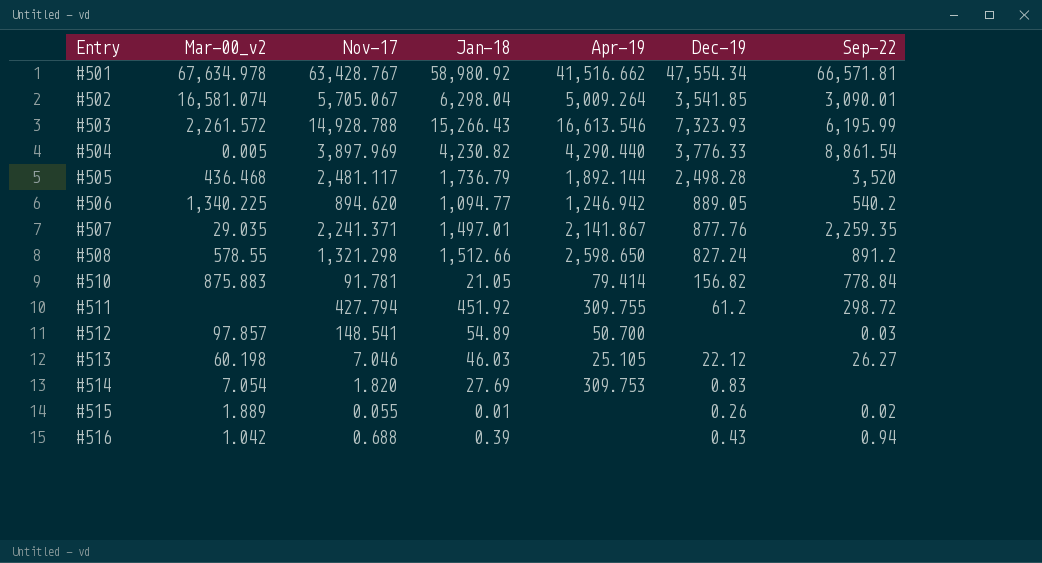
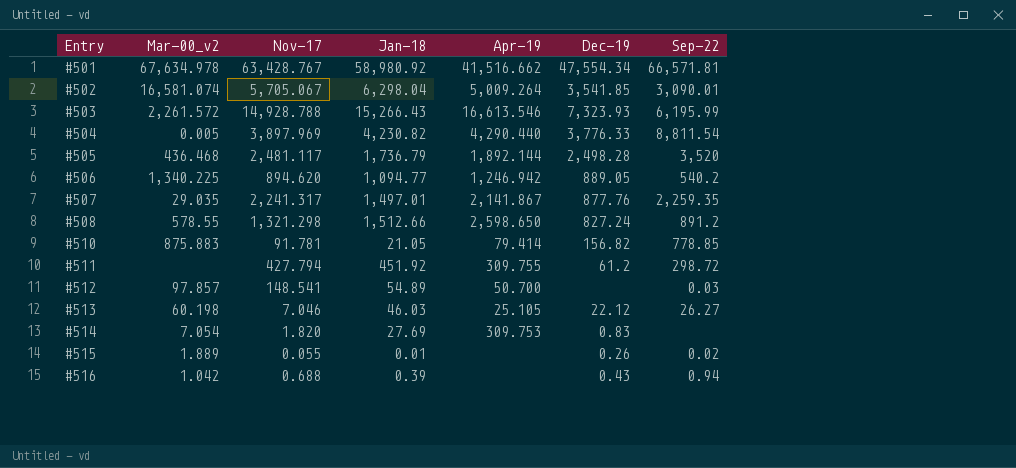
#504 | Sep-22: 8,861.54 -> 8,811.54
#507 | Nov-17: 2,241.371 -> 2,241.317
#510 | Sep-22: 778.84 -> 778.85

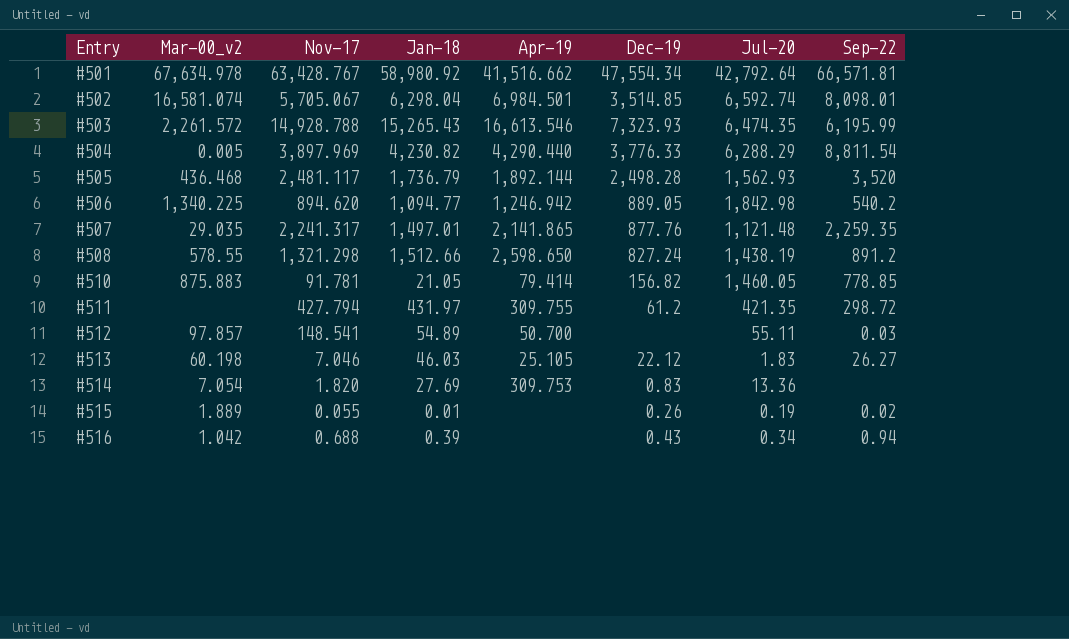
column Jul-20 | position: none -> 7
#502 | Apr-19: 5,009.264 -> 6,984.501
#502 | Dec-19: 3,541.85 -> 3,514.85
#502 | Sep-22: 3,090.01 -> 8,098.01
#503 | Jan-18: 15,266.43 -> 15,265.43
#507 | Apr-19: 2,141.867 -> 2,141.865
#511 | Jan-18: 451.92 -> 431.97

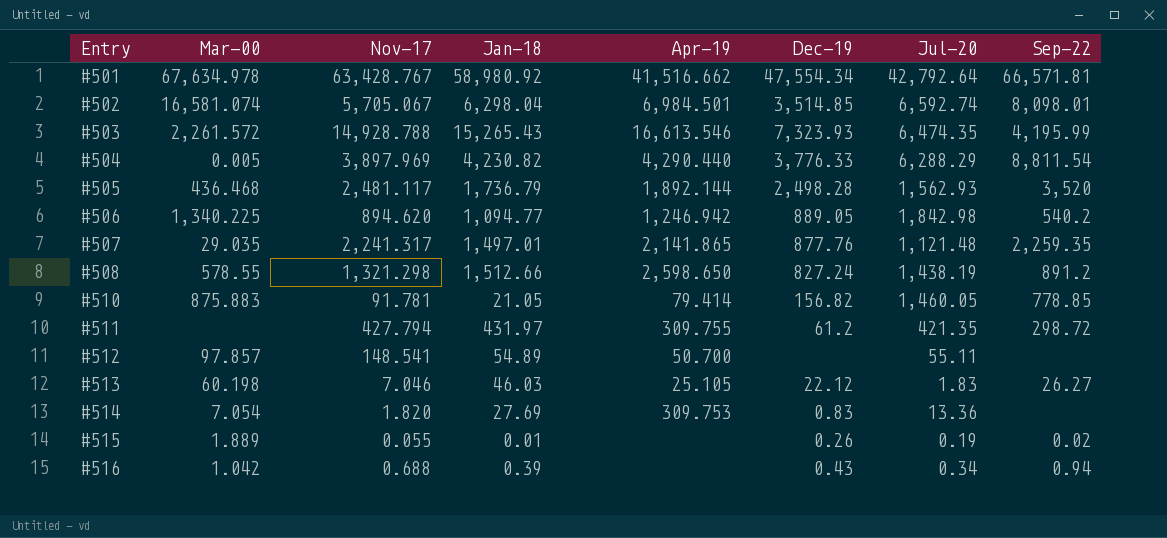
column name: Mar-00_v2 -> Mar-00
#503 | Sep-22: 6,195.99 -> 4,195.99
#512 | Sep-22: 0.03 -> none

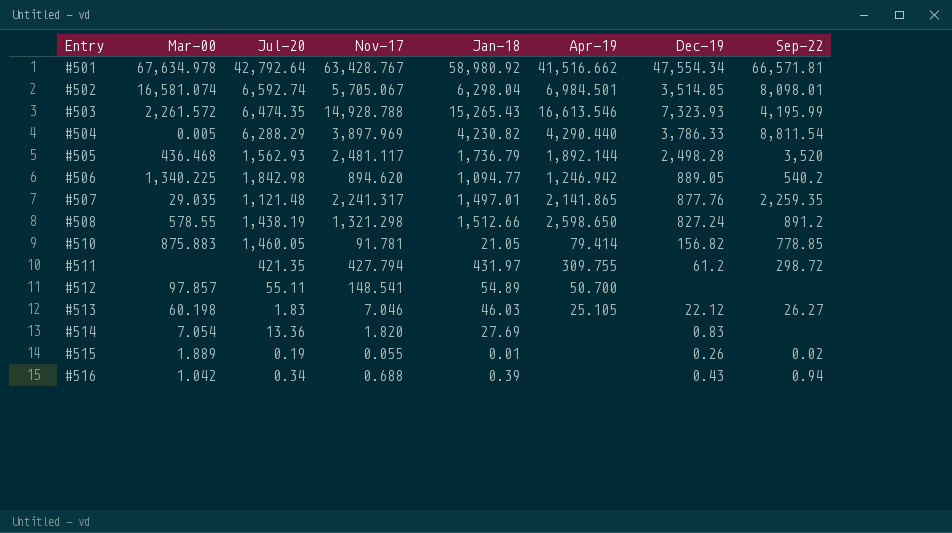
column Jul-20 | position: 7 -> 3
#504 | Dec-19: 3,776.33 -> 3,786.33
#514 | Apr-19: 309.753 -> none

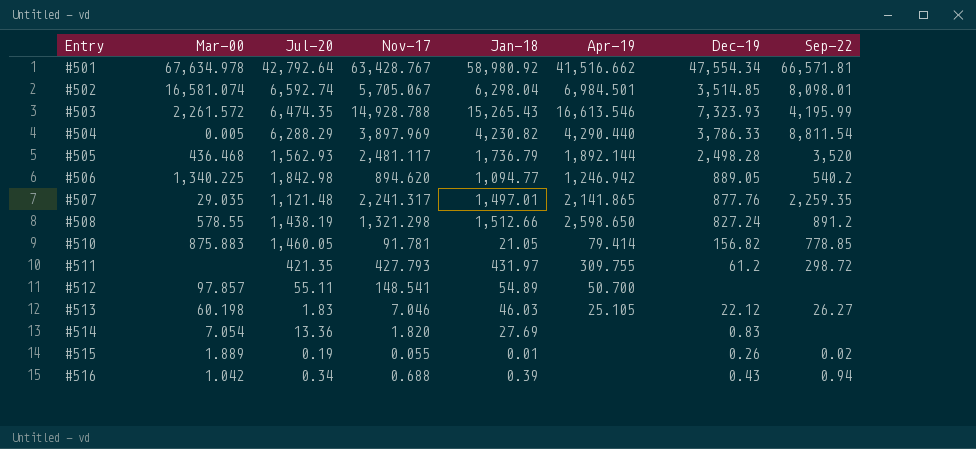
#511 | Nov-17: 427.794 -> 427.793

